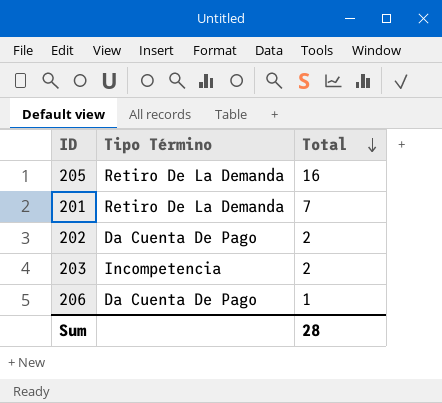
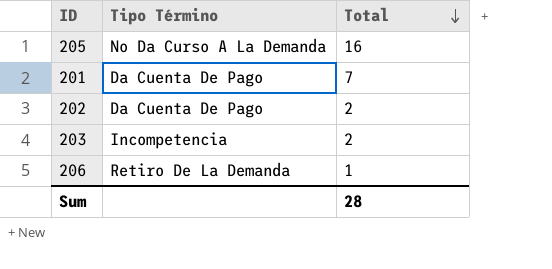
205 | Tipo Término: Retiro De La Demanda -> No Da Curso A La Demanda
201 | Tipo Término: Retiro De La Demanda -> Da Cuenta De Pago
206 | Tipo Término: Da Cuenta De Pago -> Retiro De La Demanda

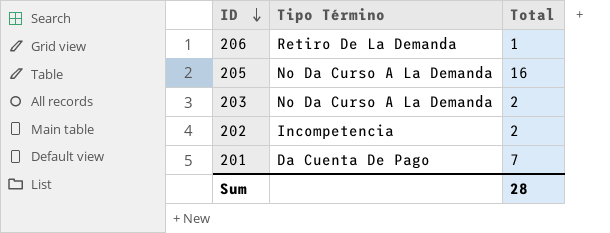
row order: Total descending -> ID descending
203 | Tipo Término: Incompetencia -> No Da Curso A La Demanda
202 | Tipo Término: Da Cuenta De Pago -> Incompetencia

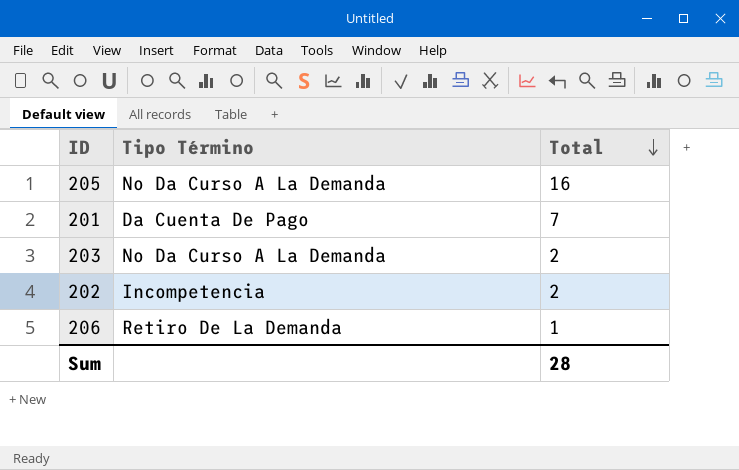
row order: ID descending -> Total descending

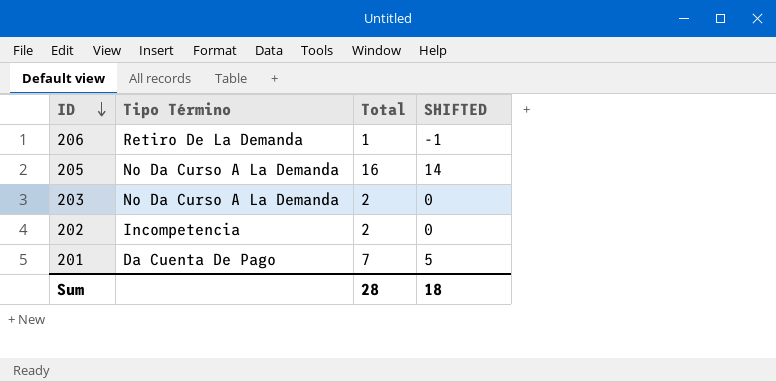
row order: Total descending -> ID descending
column SHIFTED | formula: none -> [Total] - 2

